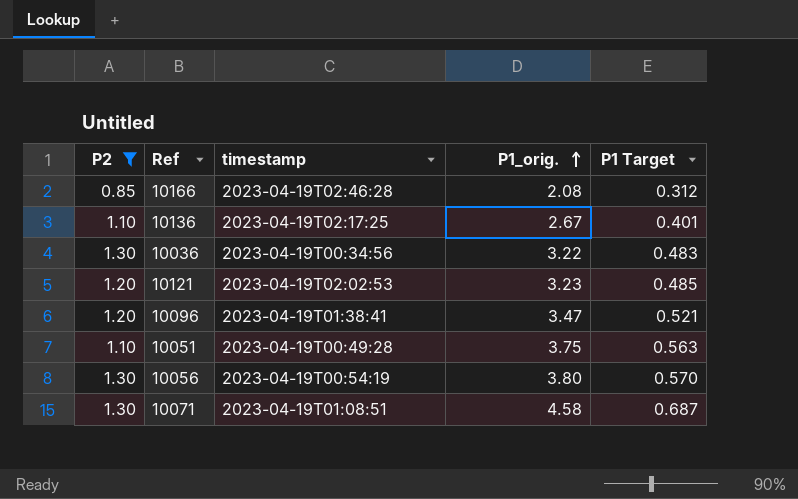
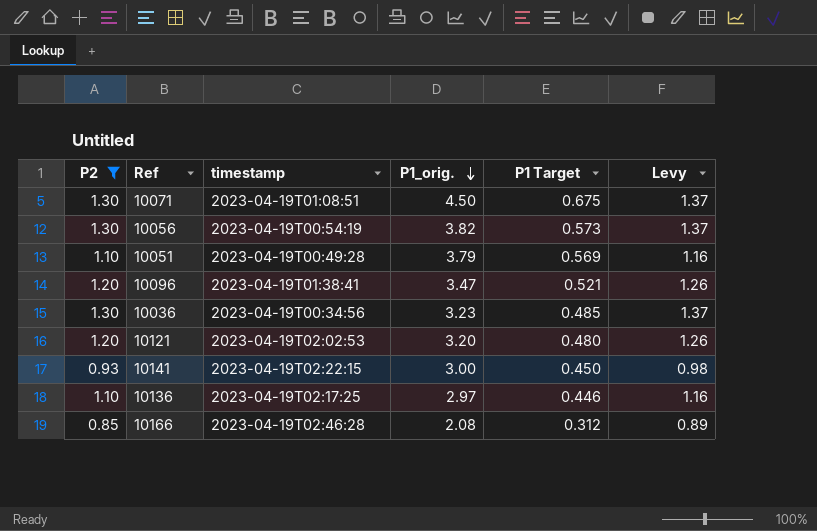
row order: P1_orig. ascending -> P1_orig. descending
column Levy | formula: none -> [P2] * 1.05
10071 | P1_orig.: 4.58 -> 4.50
10071 | P1 Target: 0.687 -> 0.675
10056 | P1_orig.: 3.80 -> 3.82
10056 | P1 Target: 0.570 -> 0.573
10051 | P1_orig.: 3.75 -> 3.79
10051 | P1 Target: 0.563 -> 0.569
10036 | P1_orig.: 3.22 -> 3.23
10036 | P1 Target: 0.483 -> 0.485
10121 | P1_orig.: 3.23 -> 3.20
10121 | P1 Target: 0.485 -> 0.480
row 10141: none -> 0.93 | 2023-04-19T02:22:15 | 3.00 | 0.450 | 0.98
10136 | P1_orig.: 2.67 -> 2.97
10136 | P1 Target: 0.401 -> 0.446

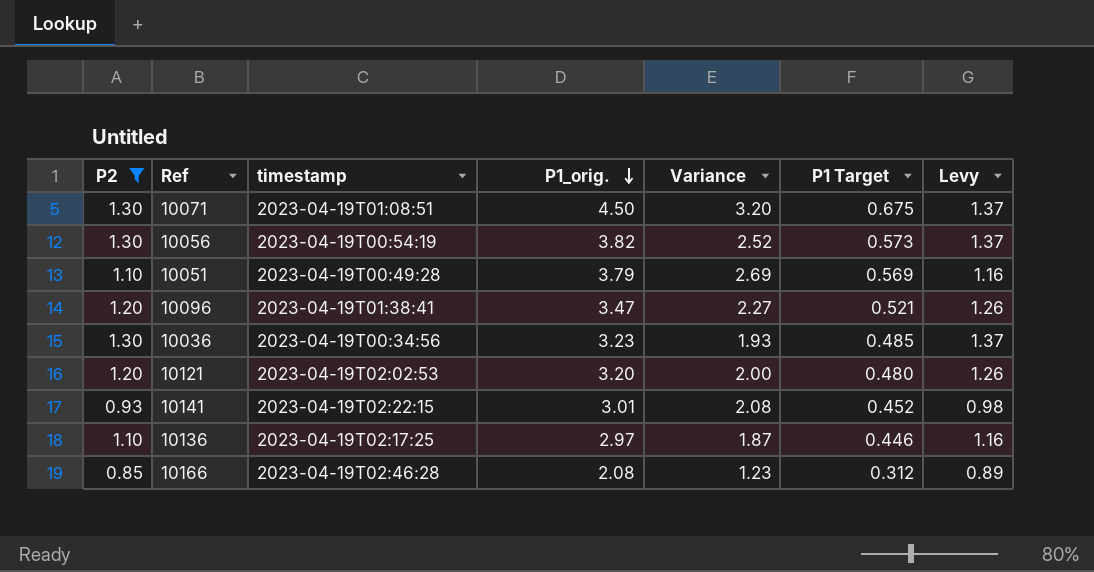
column Variance | formula: none -> [P1_orig.] - [P2]
10141 | P1_orig.: 3.00 -> 3.01
10141 | P1 Target: 0.450 -> 0.452

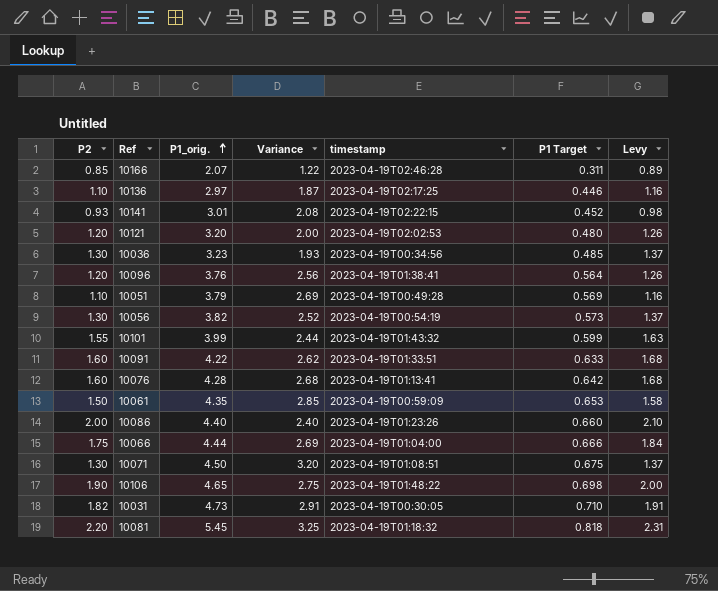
filter: P2 <= 1.30 -> none
row order: P1_orig. descending -> P1_orig. ascending
column timestamp | position: 3 -> 5
10166 | P1_orig.: 2.08 -> 2.07
10166 | Variance: 1.23 -> 1.22
10166 | P1 Target: 0.312 -> 0.311
10096 | P1_orig.: 3.47 -> 3.76
10096 | Variance: 2.27 -> 2.56
10096 | P1 Target: 0.521 -> 0.564

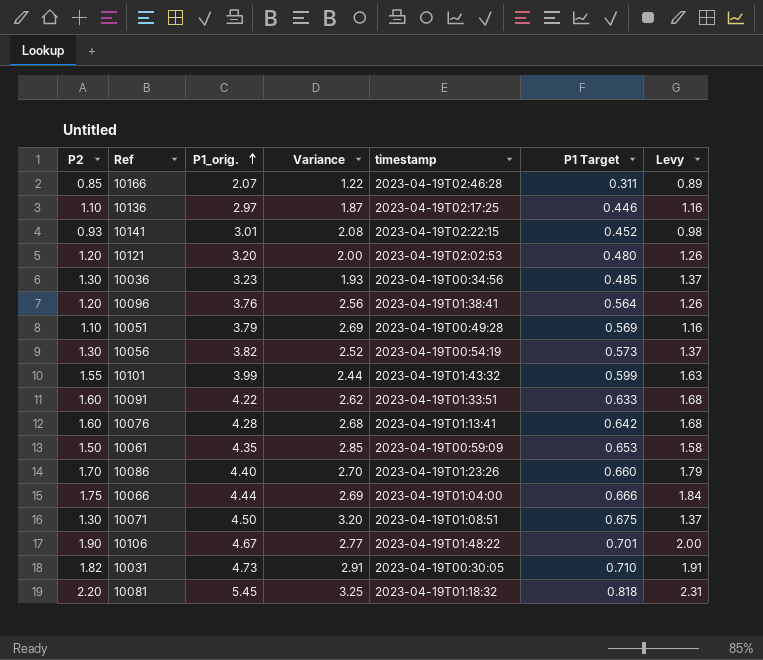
10086 | P2: 2.00 -> 1.70
10086 | Variance: 2.40 -> 2.70
10086 | Levy: 2.10 -> 1.79
10106 | P1_orig.: 4.65 -> 4.67
10106 | Variance: 2.75 -> 2.77
10106 | P1 Target: 0.698 -> 0.701

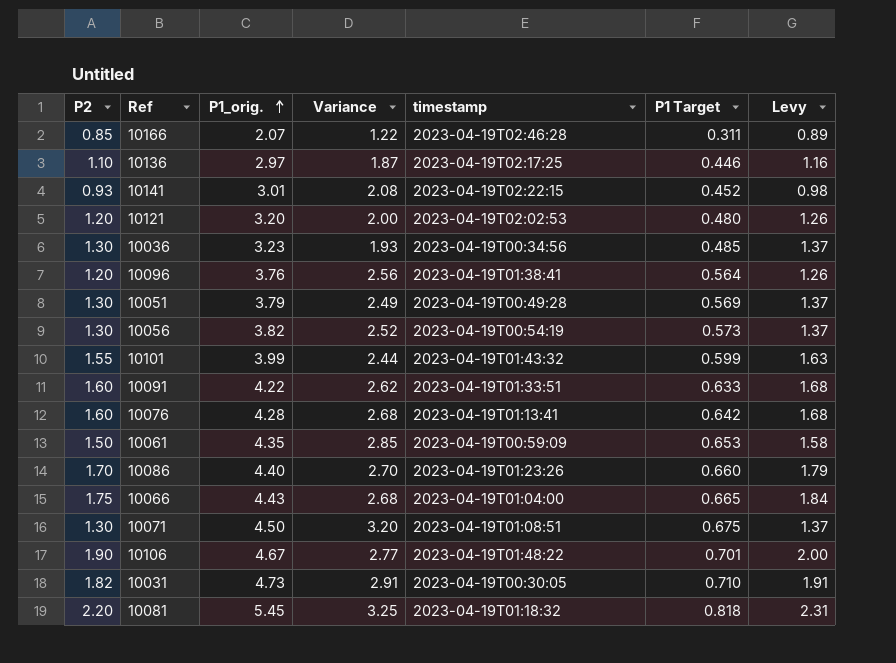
10051 | P2: 1.10 -> 1.30
10051 | Variance: 2.69 -> 2.49
10051 | Levy: 1.16 -> 1.37
10066 | P1_orig.: 4.44 -> 4.43
10066 | Variance: 2.69 -> 2.68
10066 | P1 Target: 0.666 -> 0.665

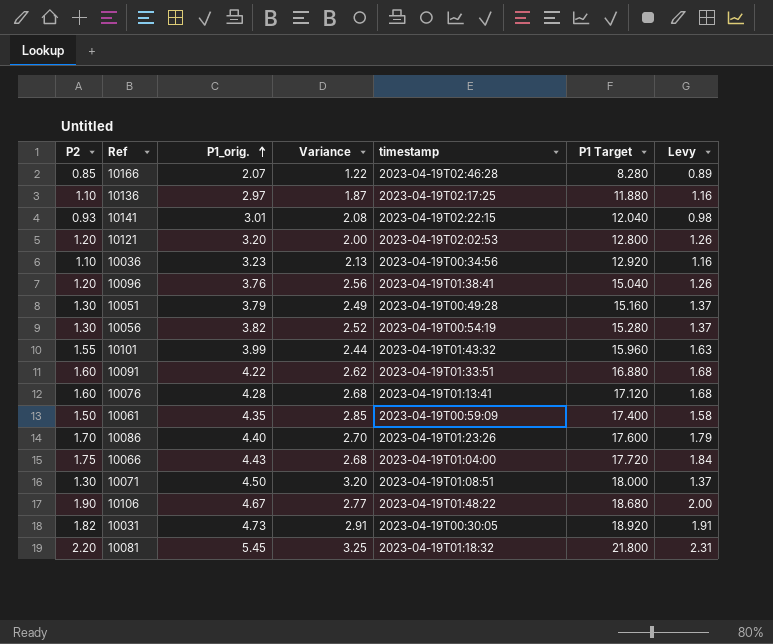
column P1 Target | formula: [P1_orig.] * 0.15 -> [P1_orig.] * 4
10036 | P2: 1.30 -> 1.10
10036 | Variance: 1.93 -> 2.13
10036 | Levy: 1.37 -> 1.16

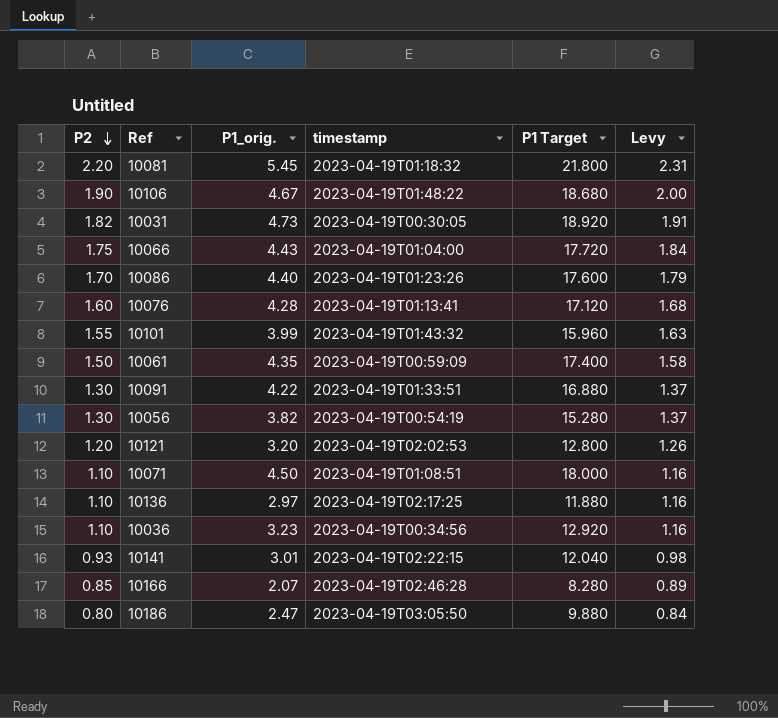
row order: P1_orig. ascending -> P2 descending
column Variance | formula: [P1_orig.] - [P2] -> none
row 10096: 1.20 | 3.76 | 2.56 | 2023-04-19T01:38:41 | 15.040 | 1.26 -> none
row 10051: 1.30 | 3.79 | 2.49 | 2023-04-19T00:49:28 | 15.160 | 1.37 -> none
10091 | P2: 1.60 -> 1.30
10091 | Levy: 1.68 -> 1.37
10071 | P2: 1.30 -> 1.10
10071 | Levy: 1.37 -> 1.16
row 10186: none -> 0.80 | 2.47 | 2023-04-19T03:05:50 | 9.880 | 0.84

